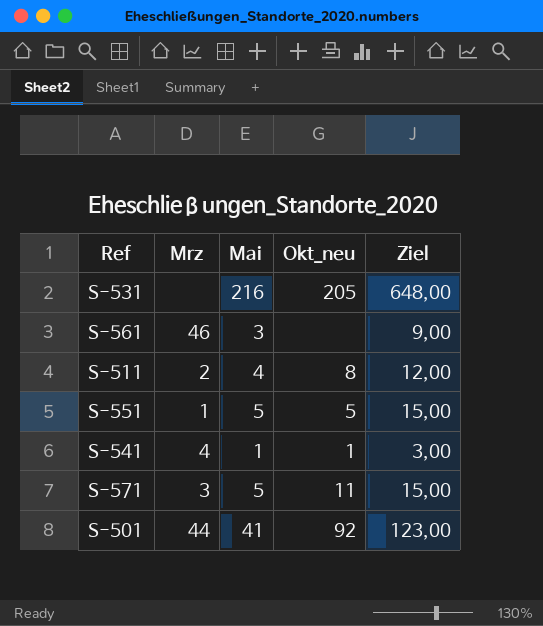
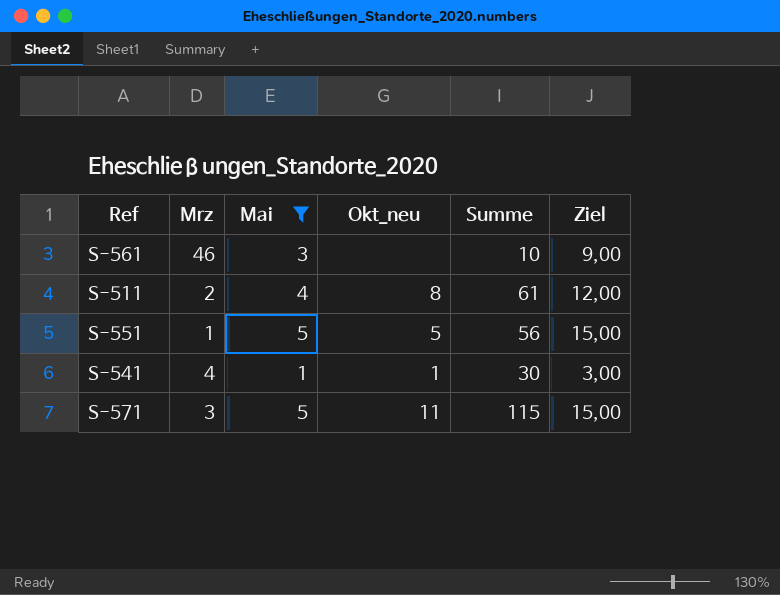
filter: none -> Mai <= 5
column Summe | position: none -> 5

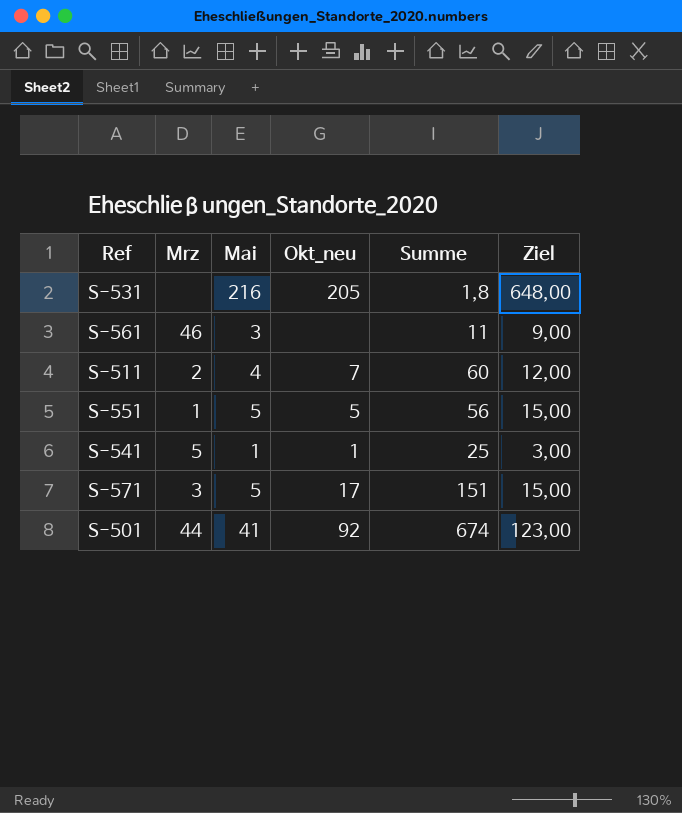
filter: Mai <= 5 -> none
S-561 | Summe: 10 -> 11
S-511 | Okt_neu: 8 -> 7
S-511 | Summe: 61 -> 60
S-541 | Mrz: 4 -> 5
S-541 | Summe: 30 -> 25
S-571 | Okt_neu: 11 -> 17
S-571 | Summe: 115 -> 151

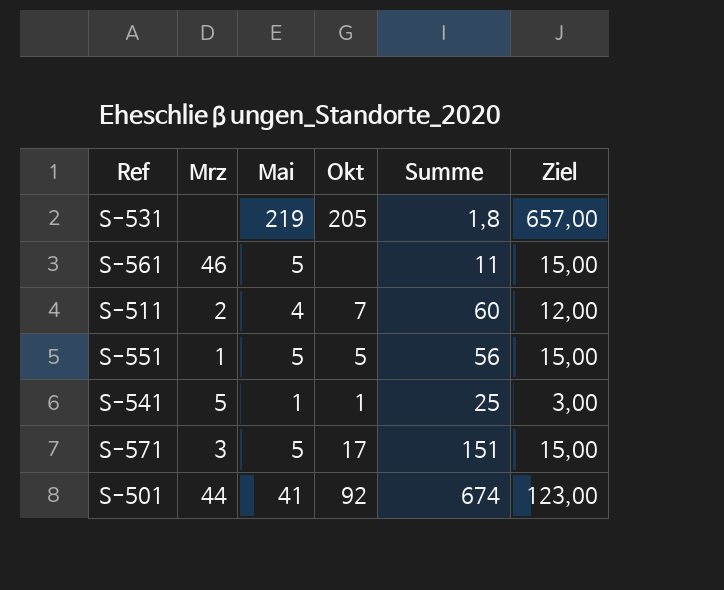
column name: Okt_neu -> Okt
S-531 | Mai: 216 -> 219
S-531 | Ziel: 648,00 -> 657,00
S-561 | Mai: 3 -> 5
S-561 | Ziel: 9,00 -> 15,00

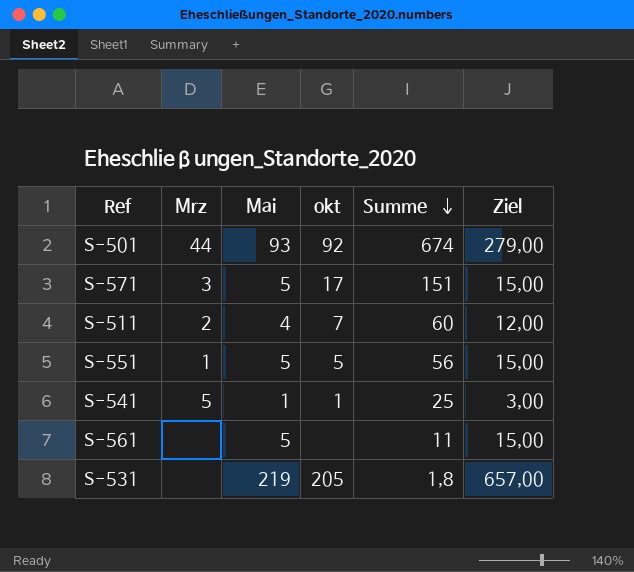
row order: none -> Summe descending
column name: Okt -> okt
S-501 | Mai: 41 -> 93
S-501 | Ziel: 123,00 -> 279,00
S-561 | Mrz: 46 -> none

